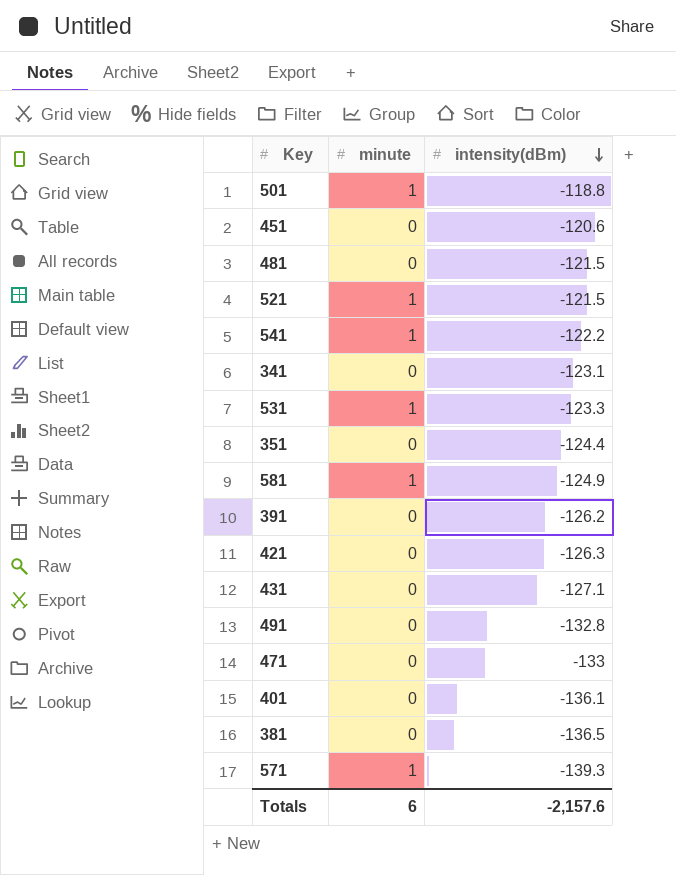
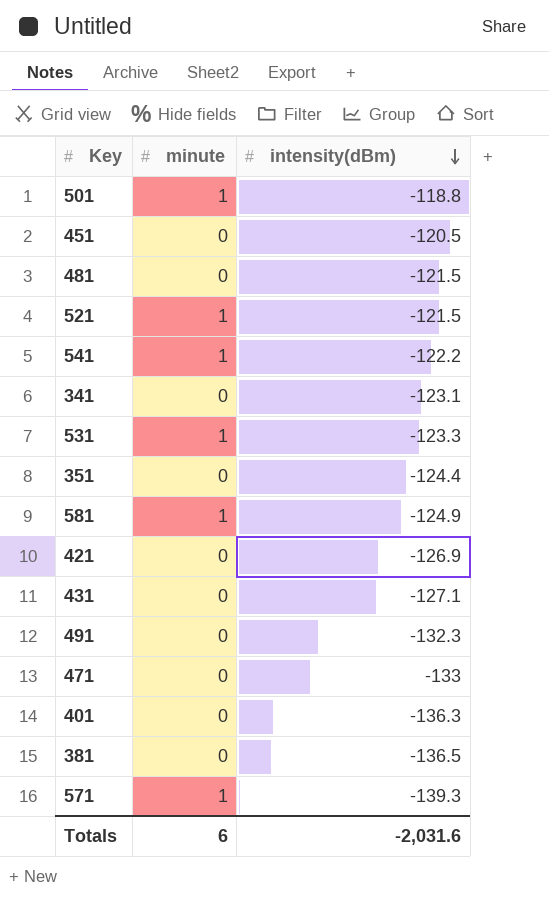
row 391: 0 | -126.2 -> none
451 | intensity(dBm): -120.6 -> -120.5
421 | intensity(dBm): -126.3 -> -126.9
491 | intensity(dBm): -132.8 -> -132.3
401 | intensity(dBm): -136.1 -> -136.3
Totals | intensity(dBm): -2,157.6 -> -2,031.6

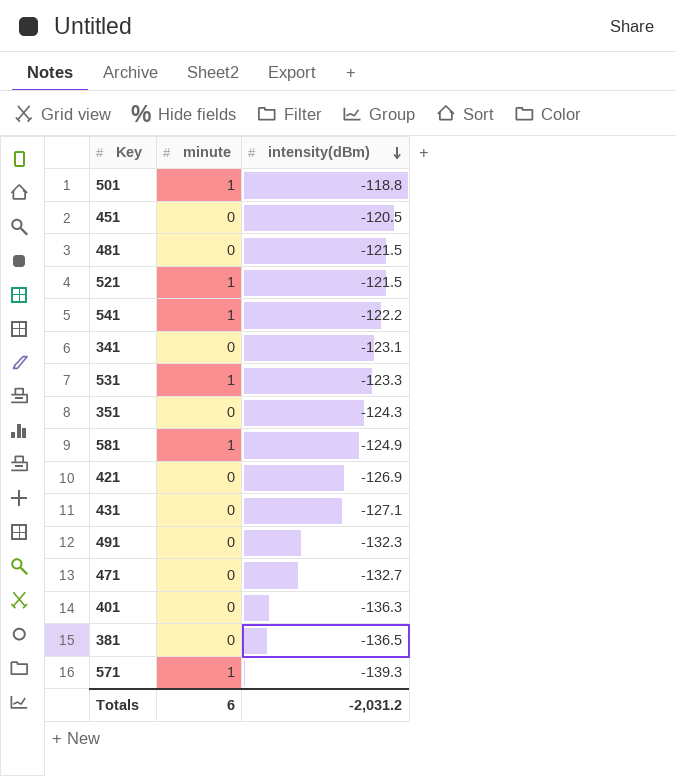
351 | intensity(dBm): -124.4 -> -124.3
471 | intensity(dBm): -133 -> -132.7
Totals | intensity(dBm): -2,031.6 -> -2,031.2

